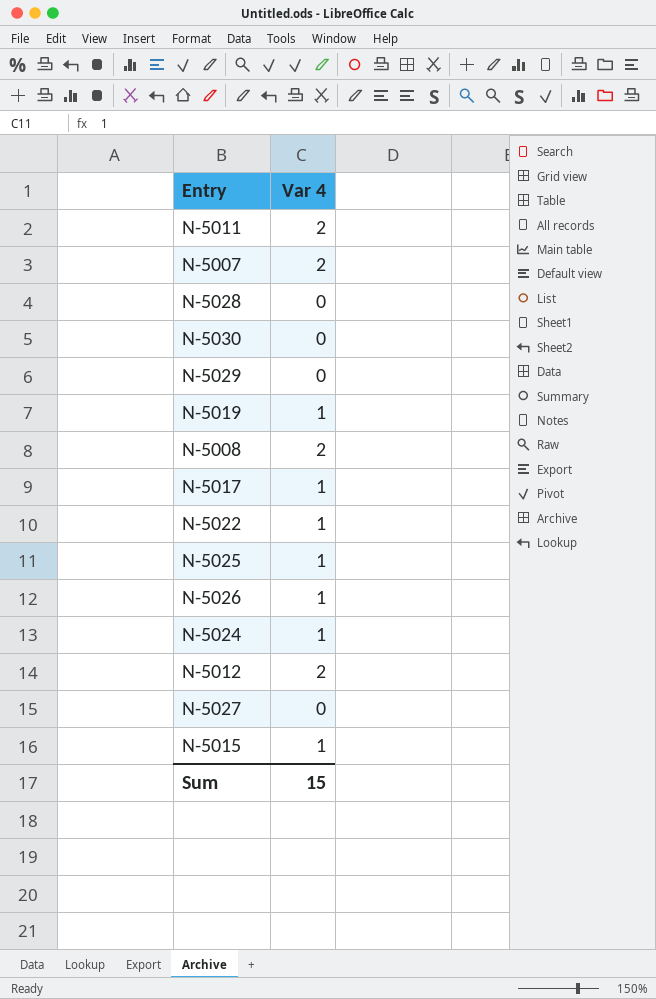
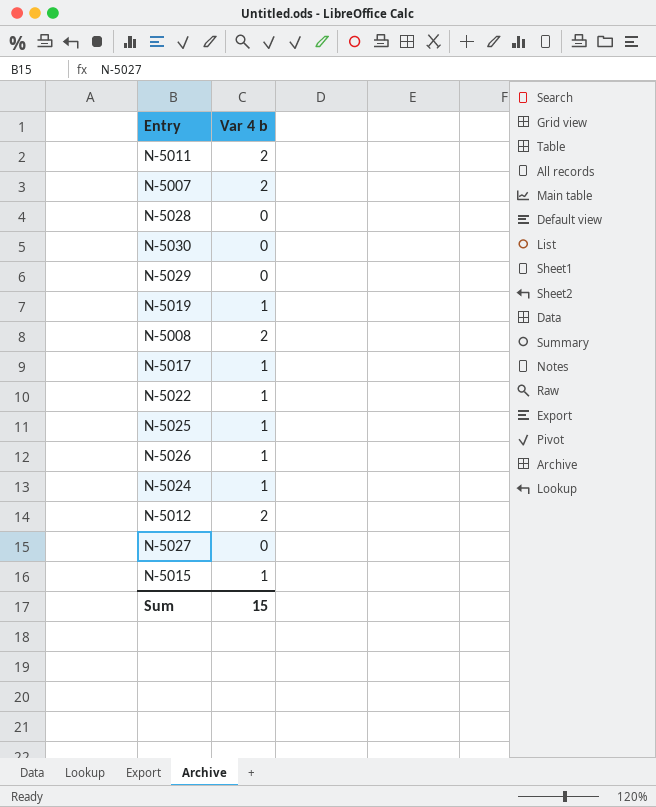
column name: Var 4 -> Var 4 b

